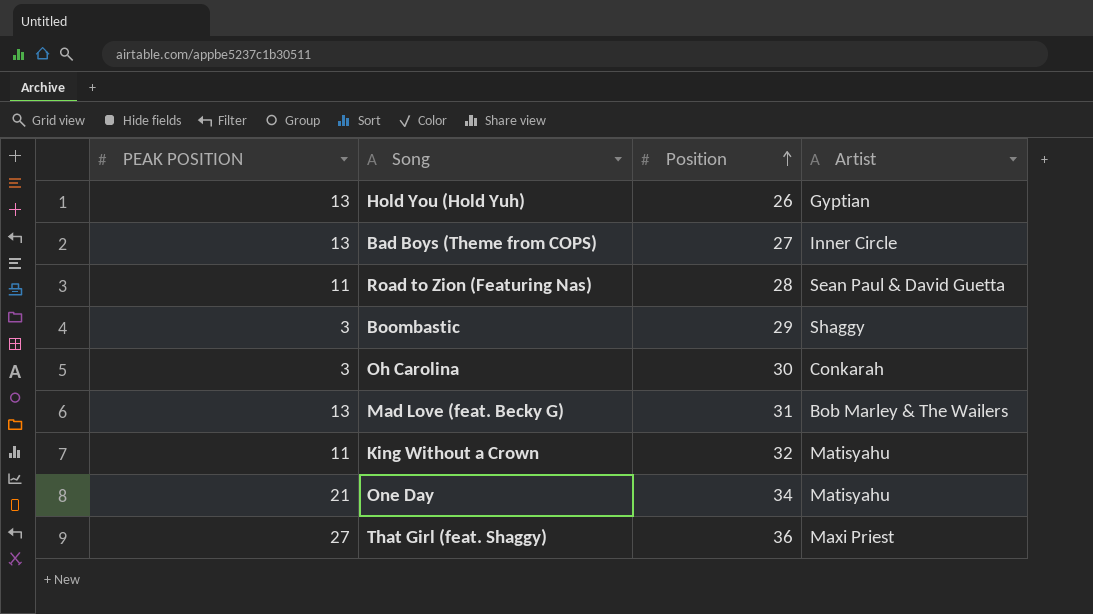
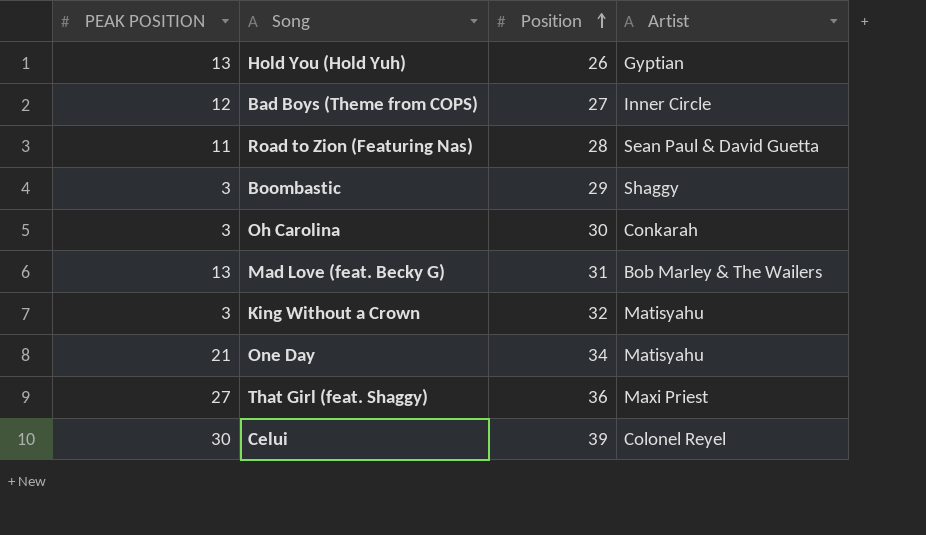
Bad Boys (Theme from COPS) | PEAK POSITION: 13 -> 12
King Without a Crown | PEAK POSITION: 11 -> 3
row Celui: none -> 30 | 39 | Colonel Reyel

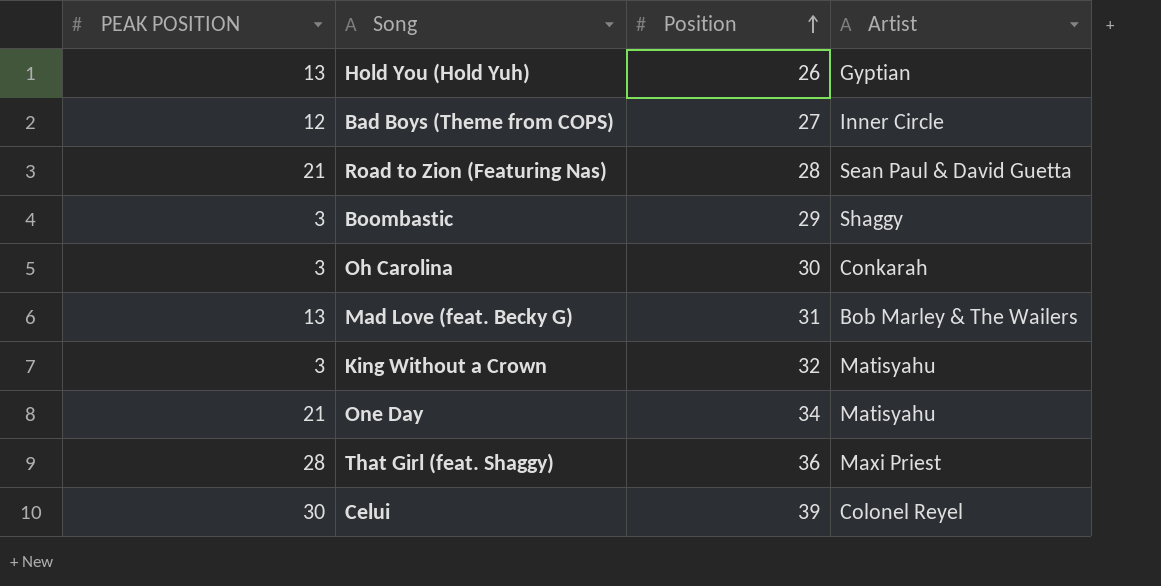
Road to Zion (Featuring Nas) | PEAK POSITION: 11 -> 21
That Girl (feat. Shaggy) | PEAK POSITION: 27 -> 28

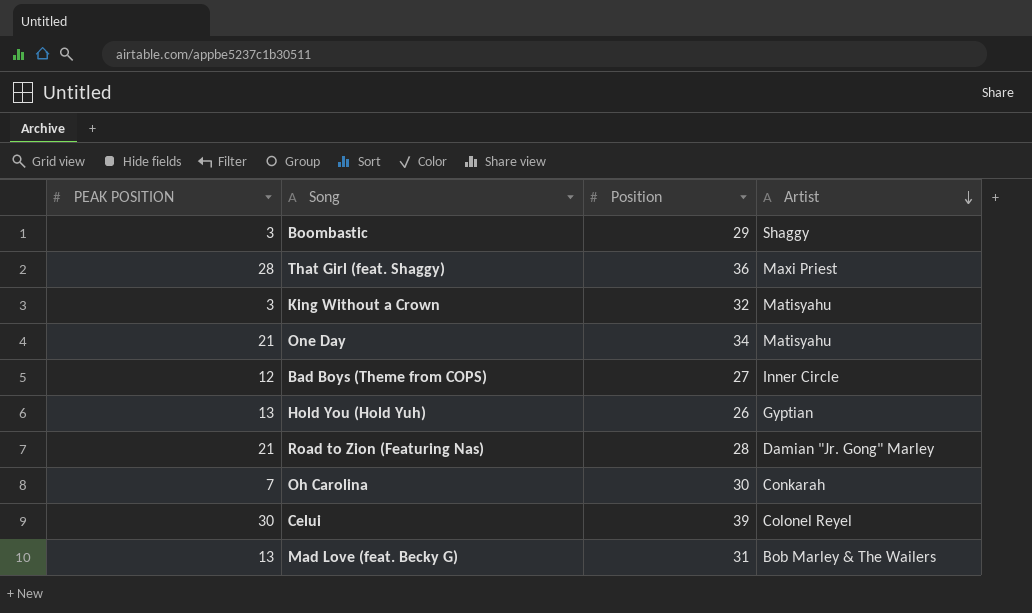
row order: Position ascending -> Artist descending
Road to Zion (Featuring Nas) | Artist: Sean Paul & David Guetta -> Damian "Jr. Gong" Marley
Oh Carolina | PEAK POSITION: 3 -> 7

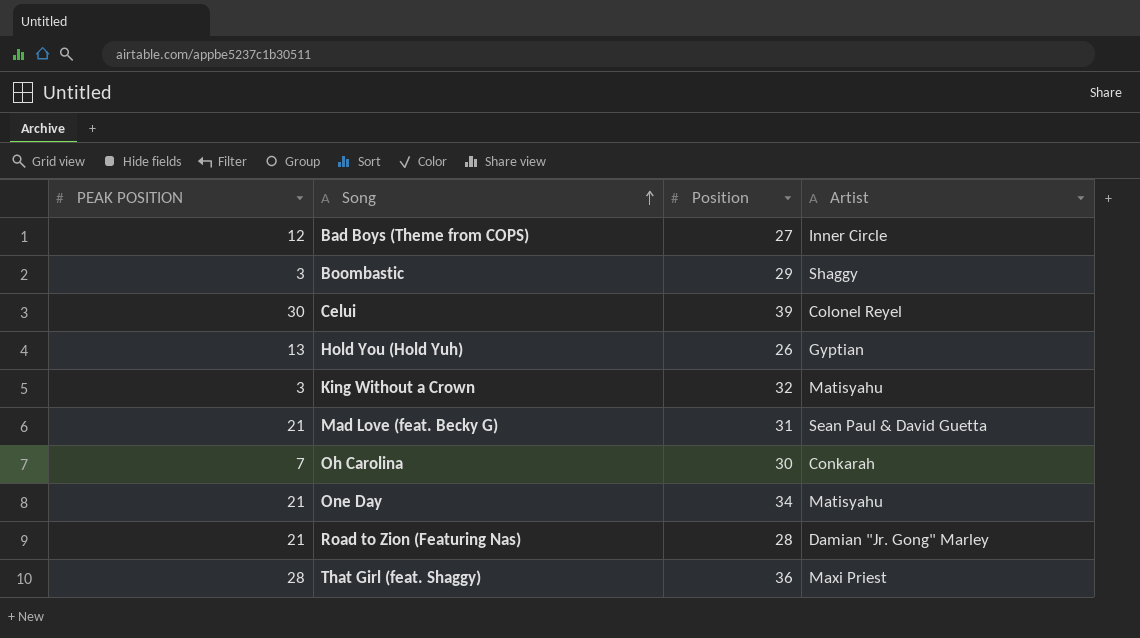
row order: Artist descending -> Song ascending
Mad Love (feat. Becky G) | PEAK POSITION: 13 -> 21
Mad Love (feat. Becky G) | Artist: Bob Marley & The Wailers -> Sean Paul & David Guetta

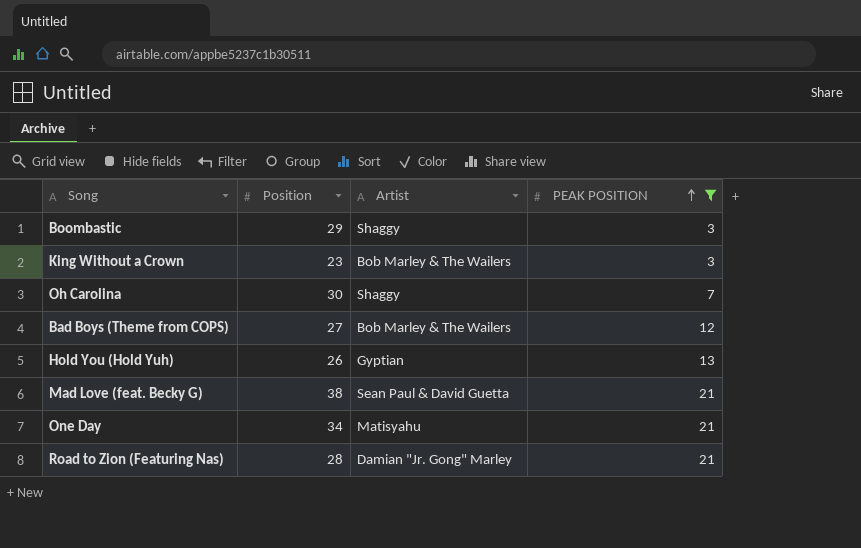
filter: none -> PEAK POSITION <= 21
row order: Song ascending -> PEAK POSITION ascending
column PEAK POSITION | position: 1 -> 4
King Without a Crown | Position: 32 -> 23
King Without a Crown | Artist: Matisyahu -> Bob Marley & The Wailers
Oh Carolina | Artist: Conkarah -> Shaggy
Bad Boys (Theme from COPS) | Artist: Inner Circle -> Bob Marley & The Wailers
Mad Love (feat. Becky G) | Position: 31 -> 38

